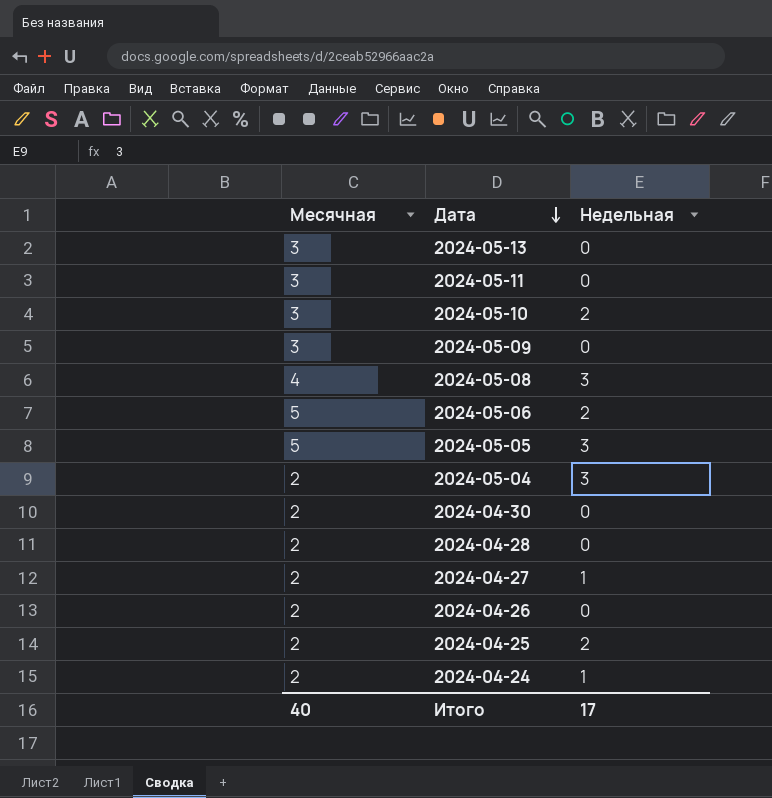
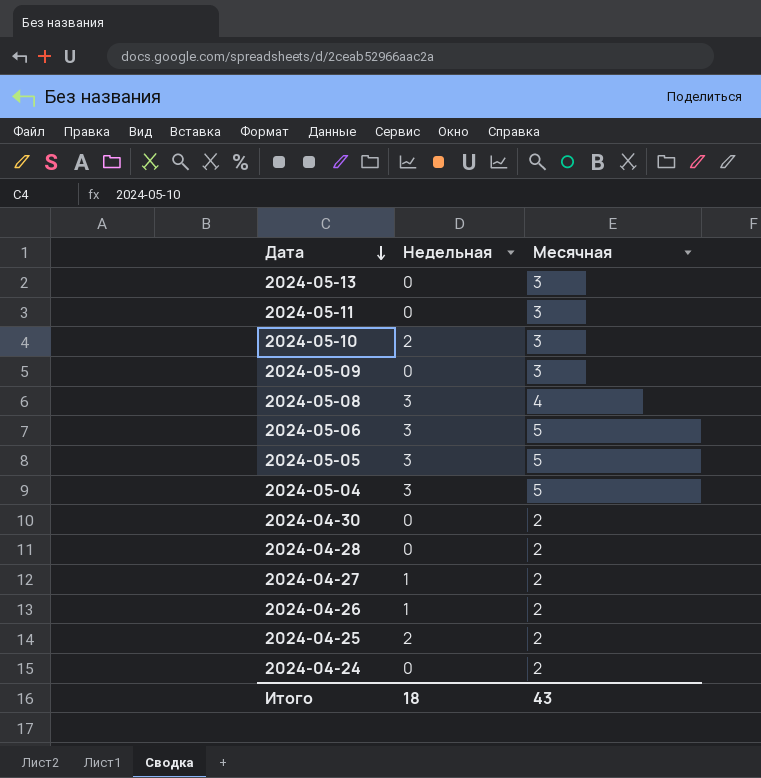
column Месячная | position: 1 -> 3
2024-05-06 | Недельная: 2 -> 3
2024-05-04 | Месячная: 2 -> 5
2024-04-26 | Недельная: 0 -> 1
2024-04-24 | Недельная: 1 -> 0
Итого | Недельная: 17 -> 18
Итого | Месячная: 40 -> 43

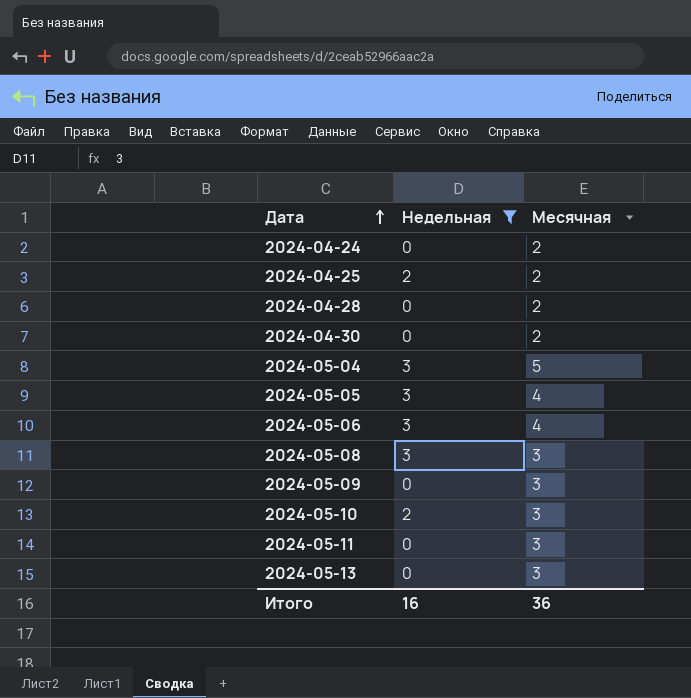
filter: none -> Недельная != 1
row order: Дата descending -> Дата ascending
2024-05-05 | Месячная: 5 -> 4
2024-05-06 | Месячная: 5 -> 4
2024-05-08 | Месячная: 4 -> 3
Итого | Недельная: 18 -> 16
Итого | Месячная: 43 -> 36

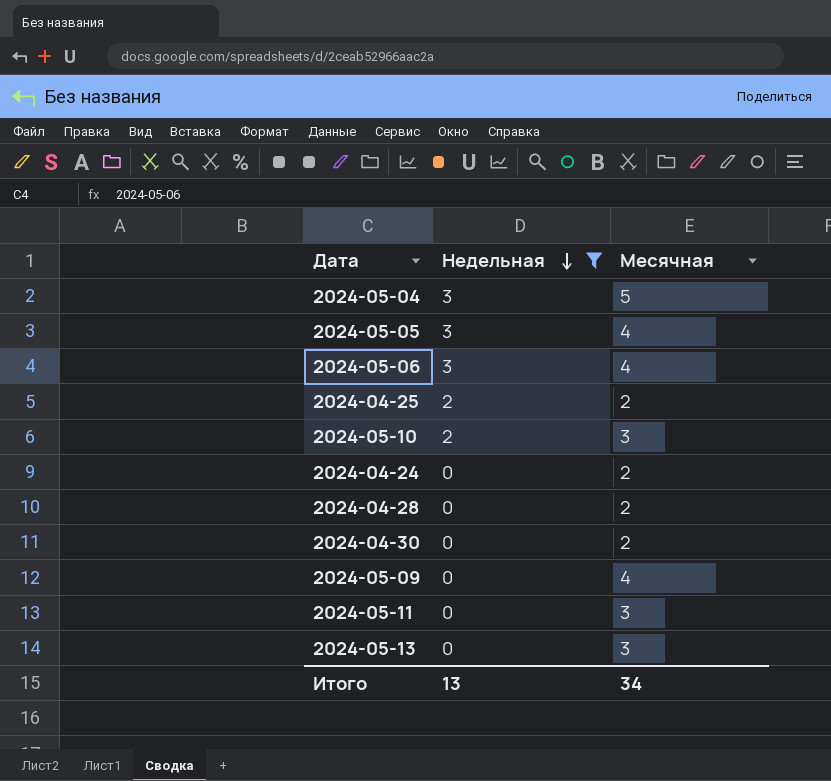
row order: Дата ascending -> Недельная descending
row 2024-05-08: 3 | 3 -> none
2024-05-09 | Месячная: 3 -> 4
Итого | Недельная: 16 -> 13
Итого | Месячная: 36 -> 34

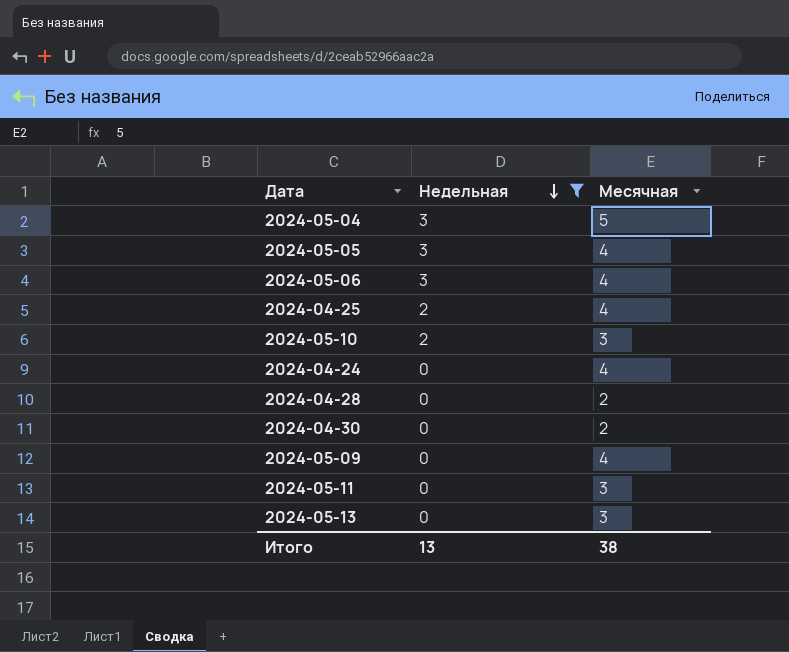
2024-04-25 | Месячная: 2 -> 4
2024-04-24 | Месячная: 2 -> 4
Итого | Месячная: 34 -> 38

